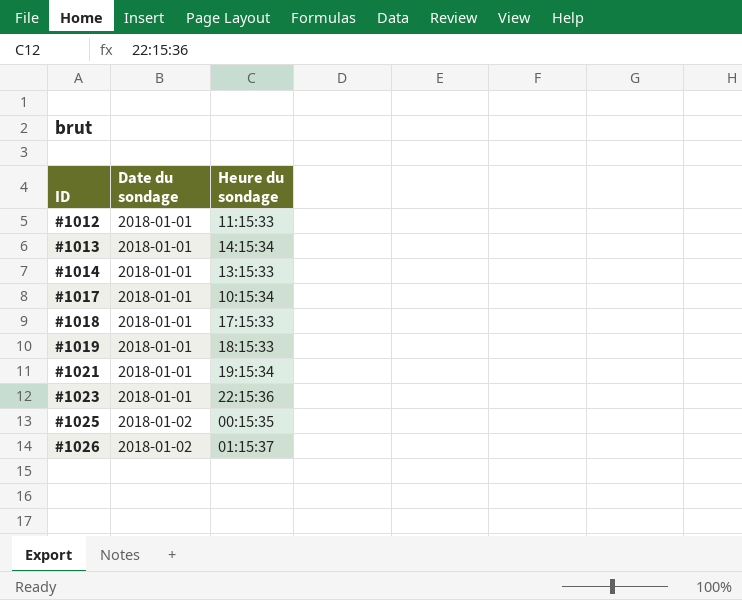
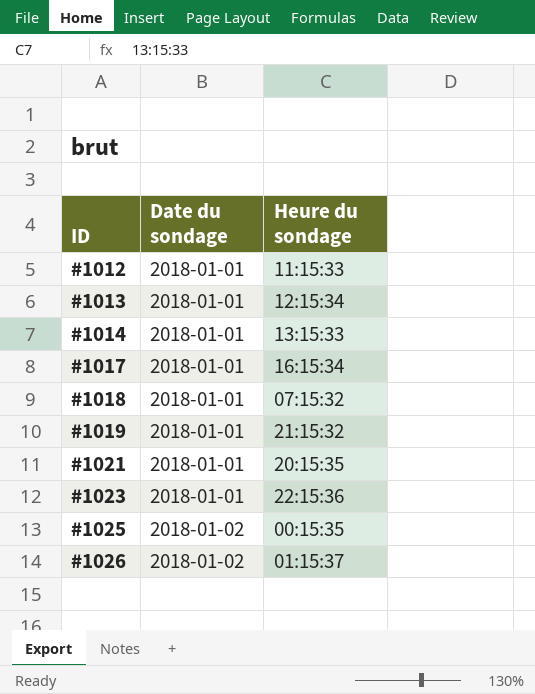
#1013 | Heure du sondage: 14:15:34 -> 12:15:34
#1017 | Heure du sondage: 10:15:34 -> 16:15:34
#1018 | Heure du sondage: 17:15:33 -> 07:15:32
#1019 | Heure du sondage: 18:15:33 -> 21:15:32
#1021 | Heure du sondage: 19:15:34 -> 20:15:35

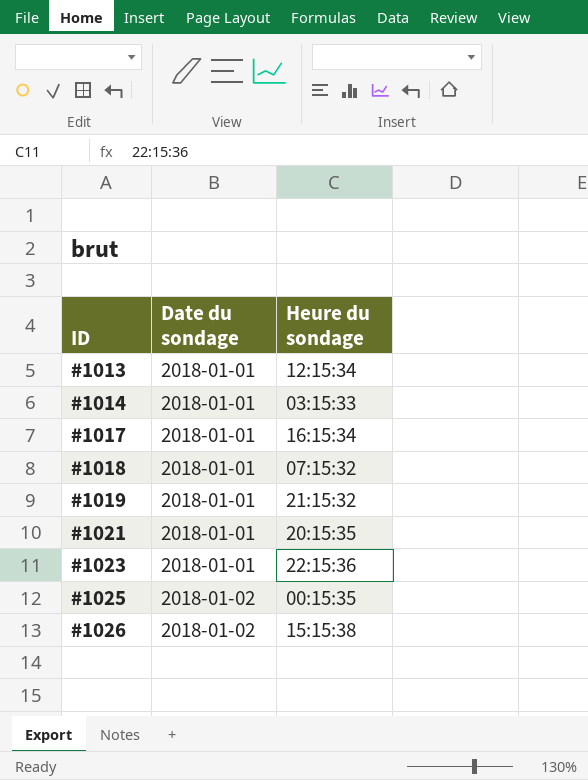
row #1012: 2018-01-01 | 11:15:33 -> none
#1014 | Heure du sondage: 13:15:33 -> 03:15:33
#1026 | Heure du sondage: 01:15:37 -> 15:15:38

